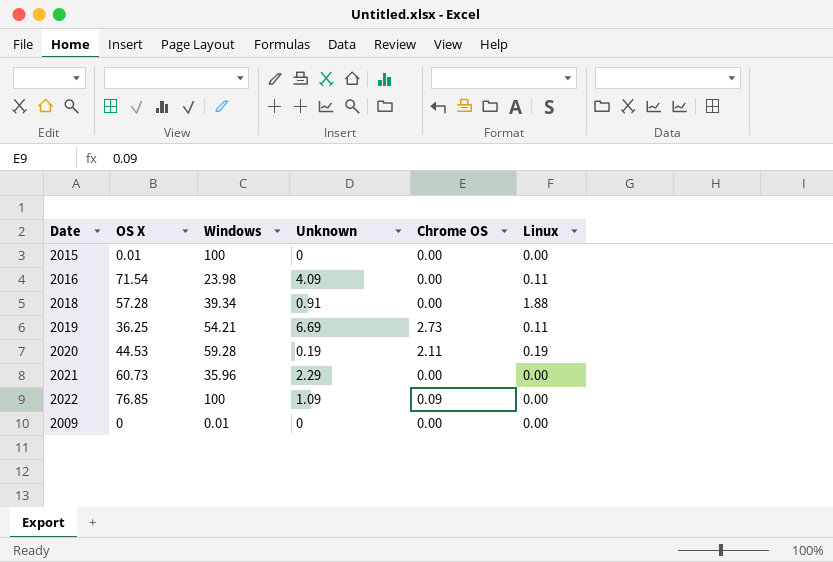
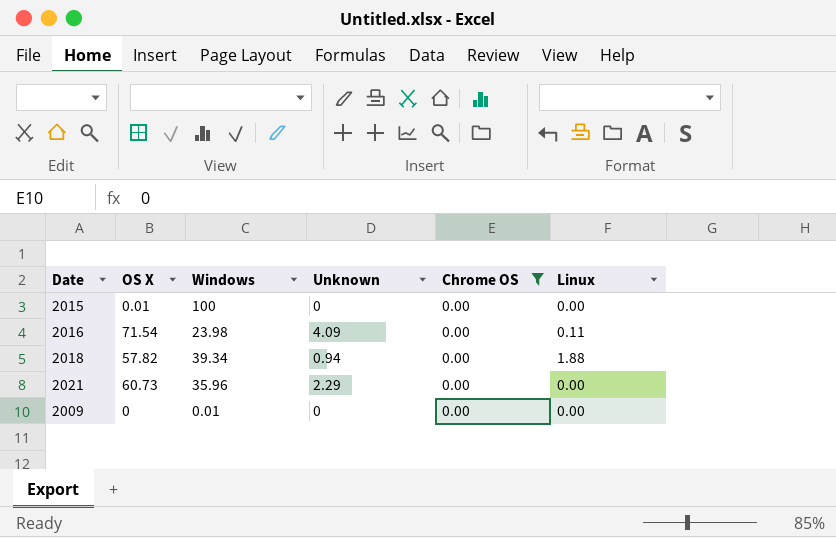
filter: none -> Chrome OS = 0.00
2018 | OS X: 57.28 -> 57.82
2018 | Unknown: 0.91 -> 0.94

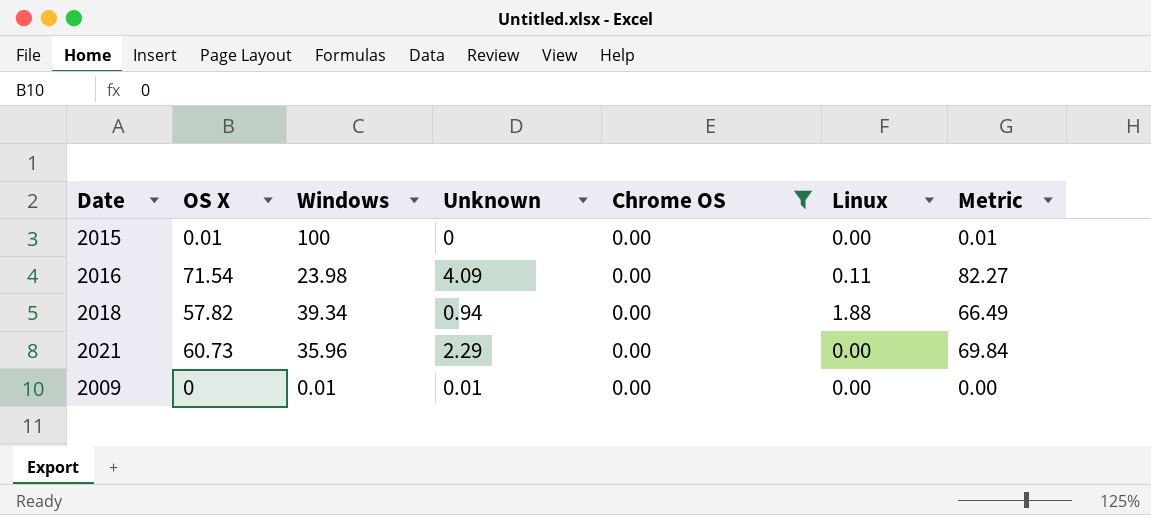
column Metric | formula: none -> [OS X] * 1.15
2009 | Unknown: 0 -> 0.01

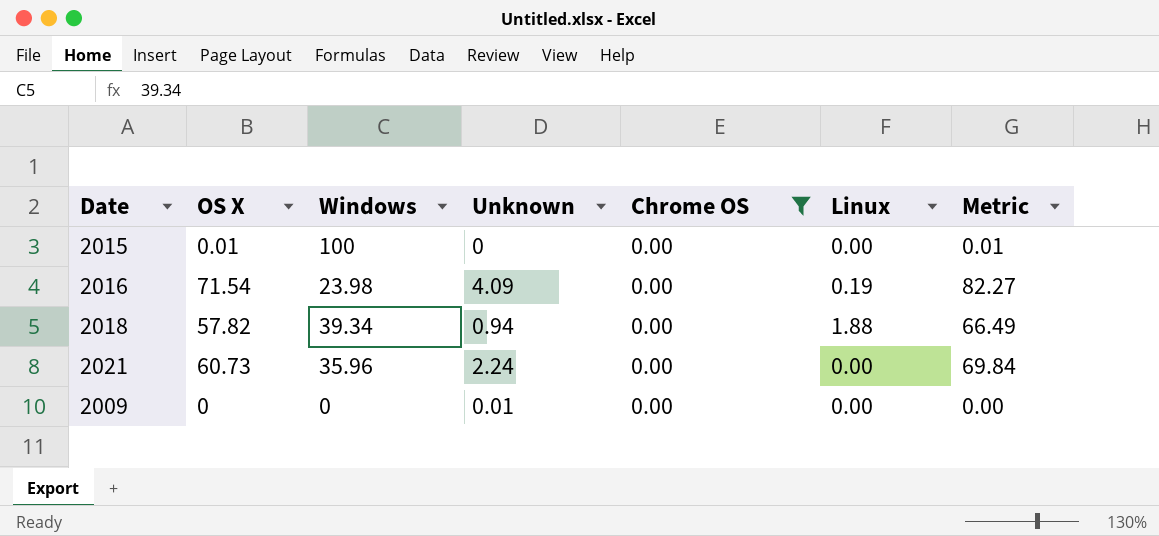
2016 | Linux: 0.11 -> 0.19
2021 | Unknown: 2.29 -> 2.24
2009 | Windows: 0.01 -> 0

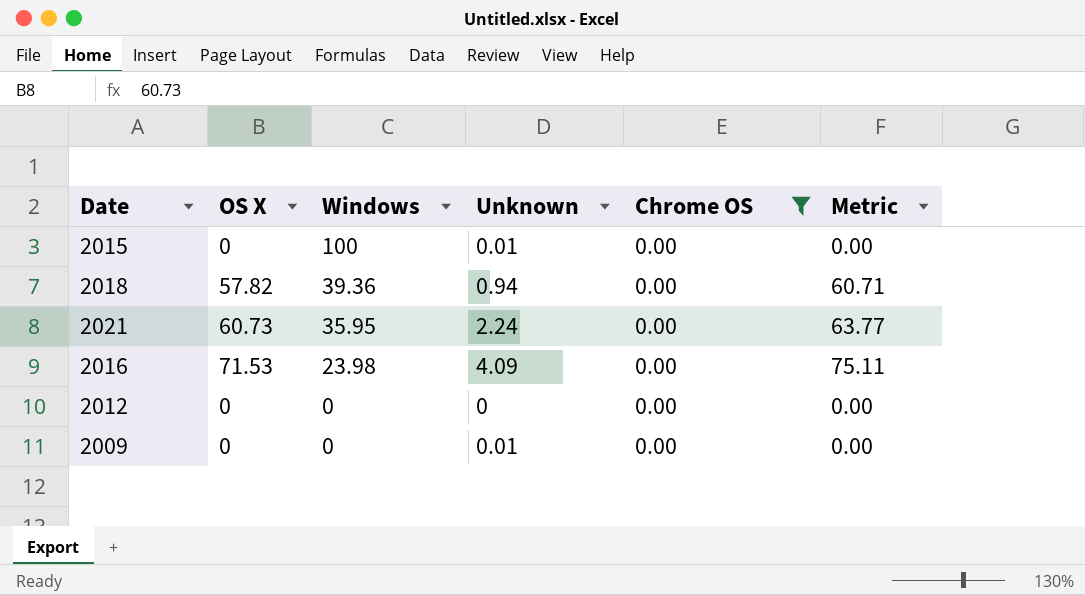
row order: none -> Windows descending
column Linux | position: 6 -> none
column Metric | formula: [OS X] * 1.15 -> [OS X] * 1.05
2015 | OS X: 0.01 -> 0
2015 | Unknown: 0 -> 0.01
2018 | Windows: 39.34 -> 39.36
2021 | Windows: 35.96 -> 35.95
2016 | OS X: 71.54 -> 71.53
row 2012: none -> 0 | 0 | 0 | 0.00 | 0.00

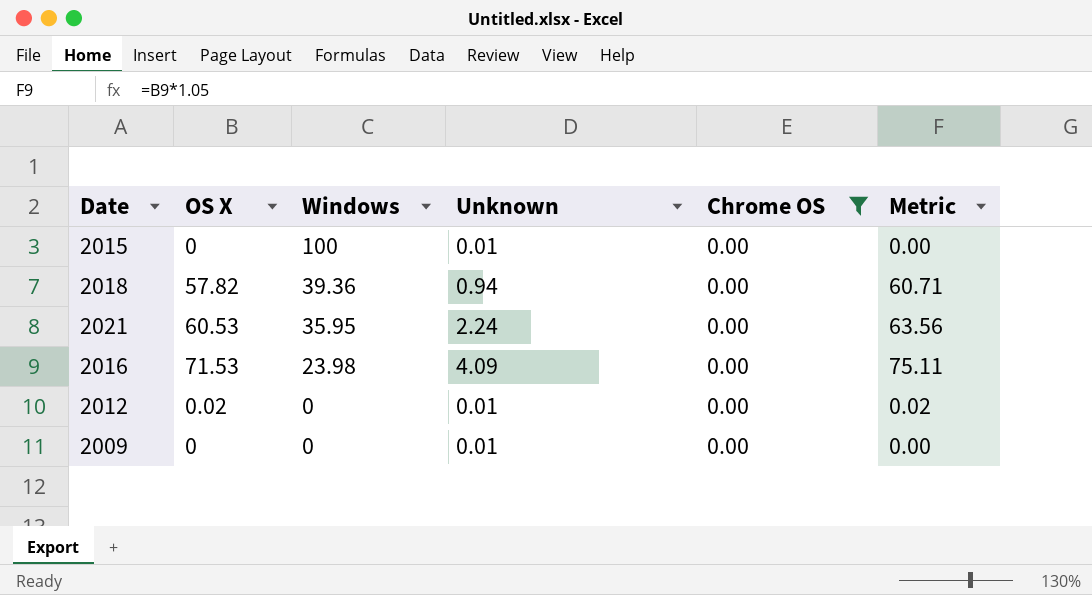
2021 | OS X: 60.73 -> 60.53
2021 | Metric: 63.77 -> 63.56
2012 | OS X: 0 -> 0.02
2012 | Unknown: 0 -> 0.01
2012 | Metric: 0.00 -> 0.02

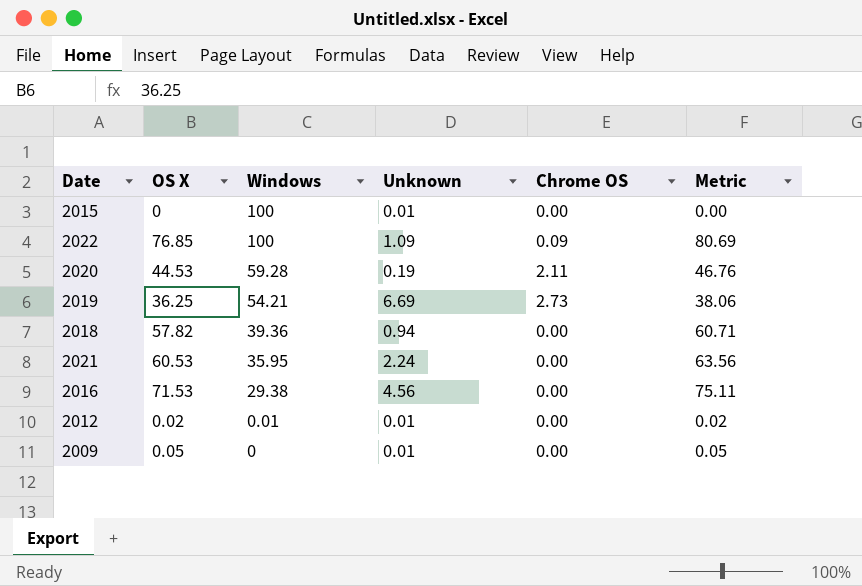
filter: Chrome OS = 0.00 -> none
2016 | Windows: 23.98 -> 29.38
2016 | Unknown: 4.09 -> 4.56
2012 | Windows: 0 -> 0.01
2009 | OS X: 0 -> 0.05
2009 | Metric: 0.00 -> 0.05

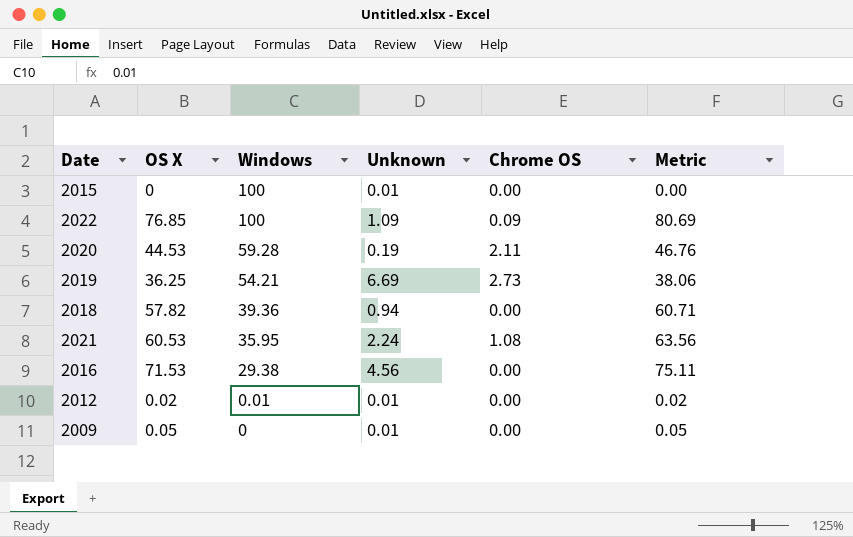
2021 | Chrome OS: 0.00 -> 1.08

